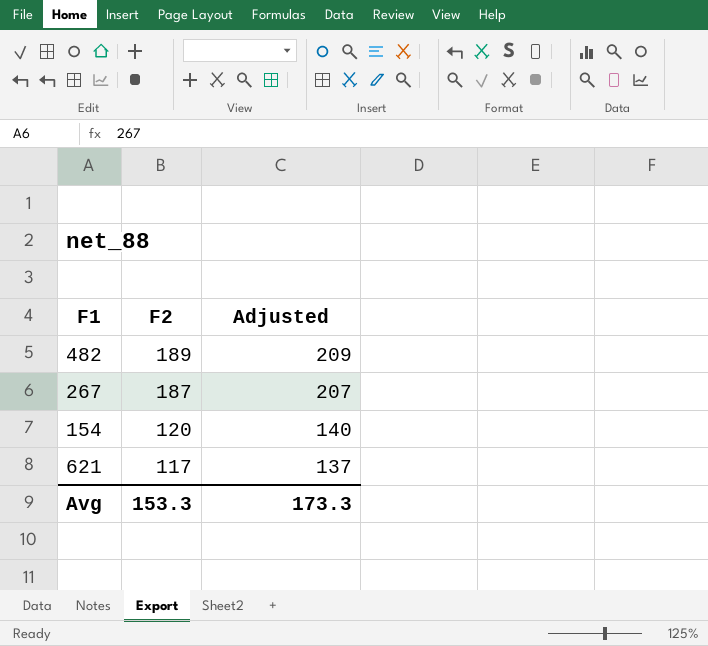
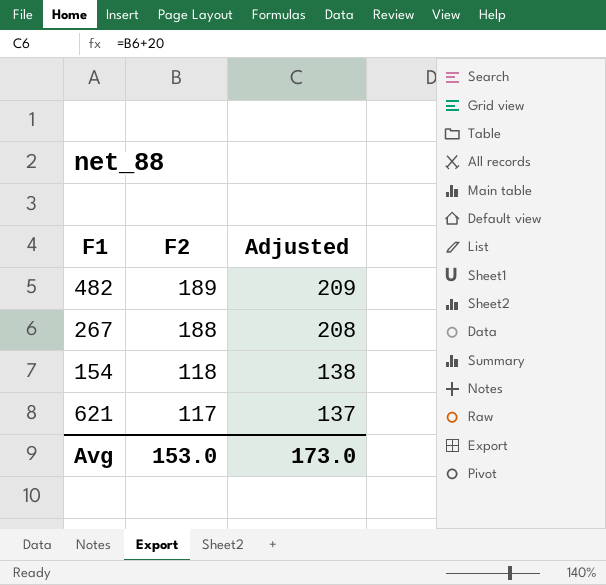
267 | F2: 187 -> 188
267 | Adjusted: 207 -> 208
154 | F2: 120 -> 118
154 | Adjusted: 140 -> 138
Avg | F2: 153.3 -> 153.0
Avg | Adjusted: 173.3 -> 173.0

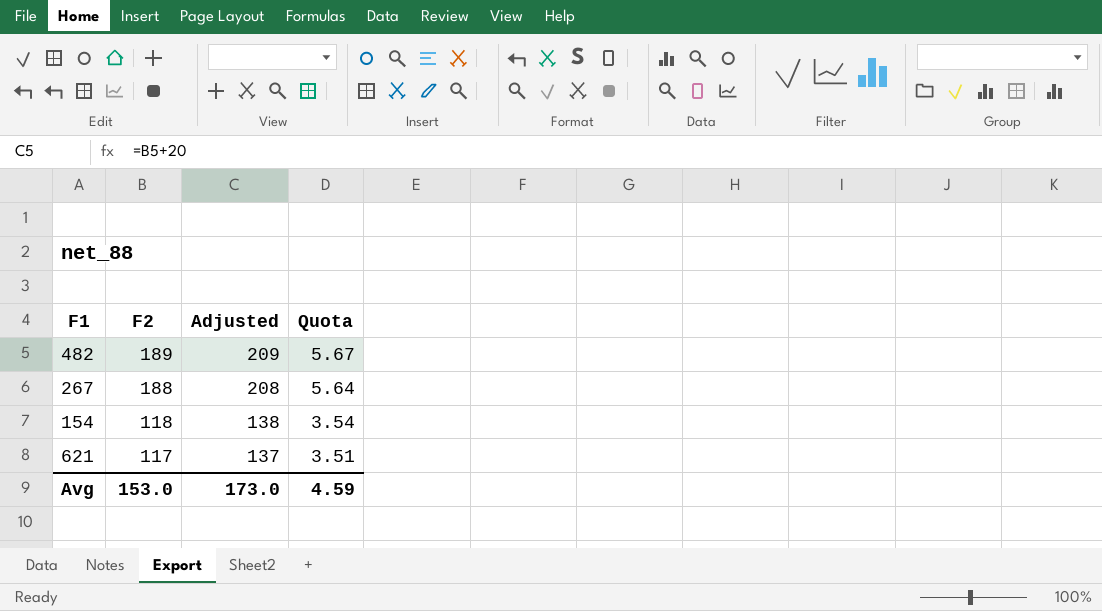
column Quota | formula: none -> [F2] * 0.03

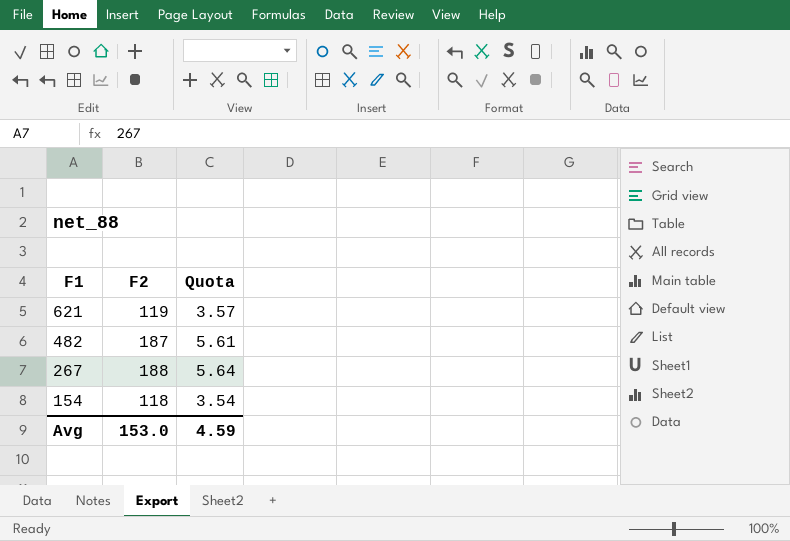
row order: F2 descending -> F1 descending
column Adjusted | formula: [F2] + 20 -> none
621 | F2: 117 -> 119
621 | Quota: 3.51 -> 3.57
482 | F2: 189 -> 187
482 | Quota: 5.67 -> 5.61

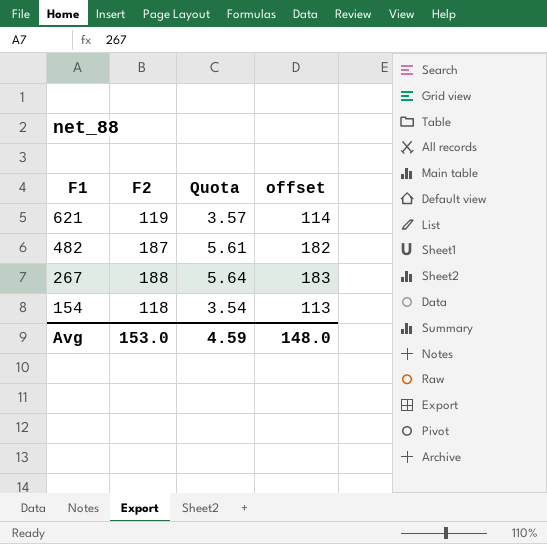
column offset | formula: none -> [F2] - 5

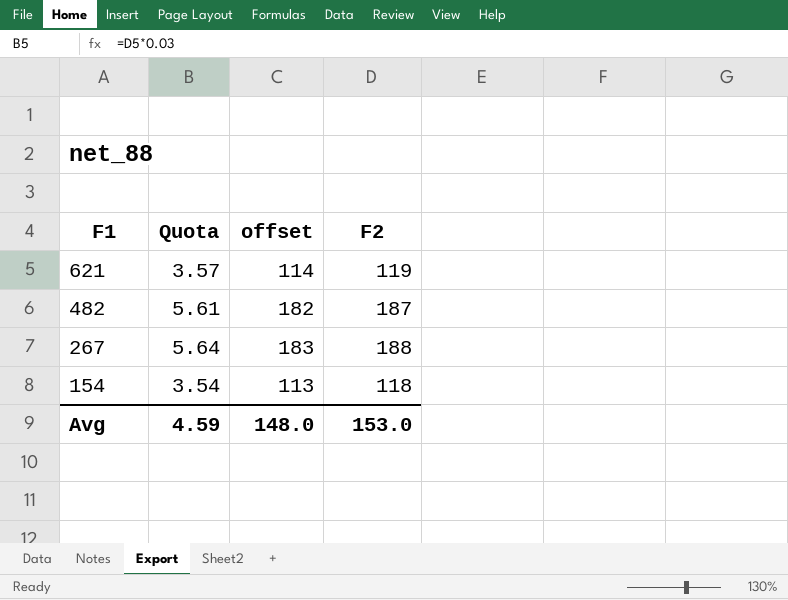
column F2 | position: 2 -> 4

